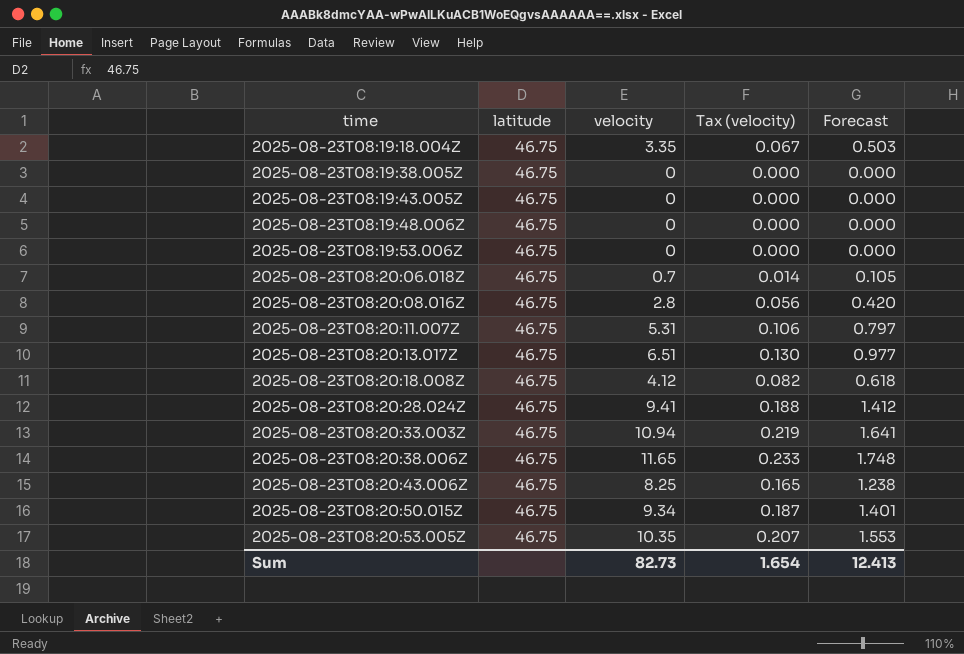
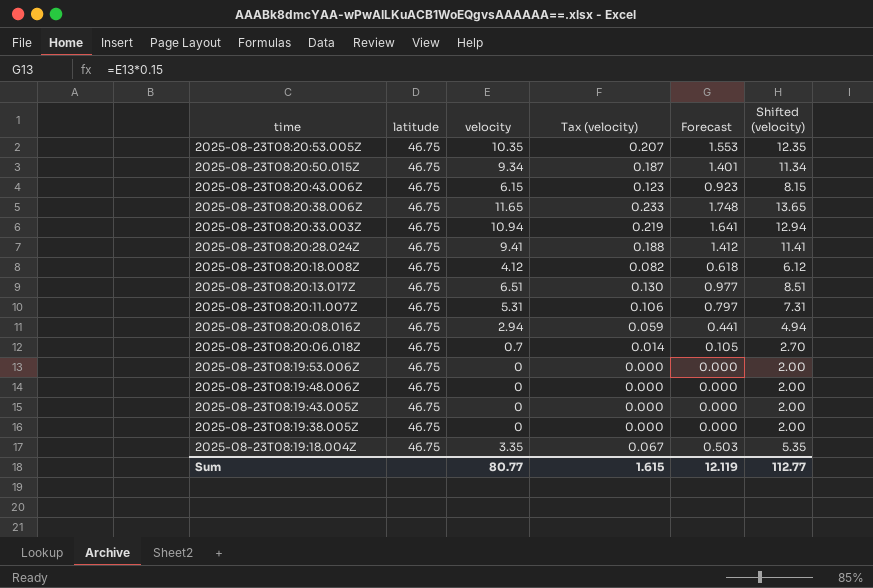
row order: time ascending -> time descending
column Shifted (velocity) | formula: none -> [velocity] + 2
2025-08-23T08:20:43.006Z | velocity: 8.25 -> 6.15
2025-08-23T08:20:43.006Z | Tax (velocity): 0.165 -> 0.123
2025-08-23T08:20:43.006Z | Forecast: 1.238 -> 0.923
2025-08-23T08:20:08.016Z | velocity: 2.8 -> 2.94
2025-08-23T08:20:08.016Z | Tax (velocity): 0.056 -> 0.059
2025-08-23T08:20:08.016Z | Forecast: 0.420 -> 0.441
Sum | velocity: 82.73 -> 80.77
Sum | Tax (velocity): 1.654 -> 1.615
Sum | Forecast: 12.413 -> 12.119

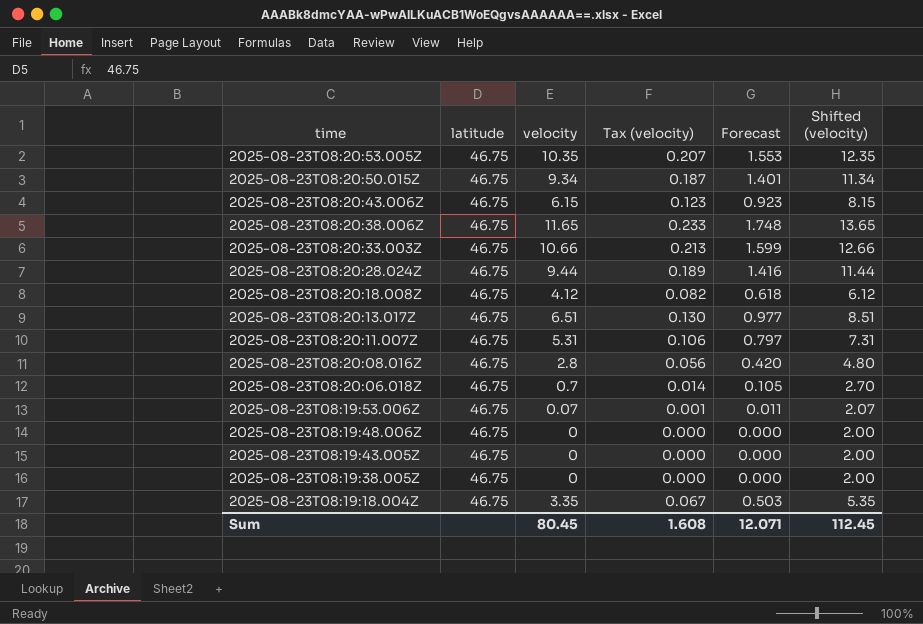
2025-08-23T08:20:33.003Z | velocity: 10.94 -> 10.66
2025-08-23T08:20:33.003Z | Tax (velocity): 0.219 -> 0.213
2025-08-23T08:20:33.003Z | Forecast: 1.641 -> 1.599
2025-08-23T08:20:33.003Z | Shifted (velocity): 12.94 -> 12.66
2025-08-23T08:20:28.024Z | velocity: 9.41 -> 9.44
2025-08-23T08:20:28.024Z | Tax (velocity): 0.188 -> 0.189
2025-08-23T08:20:28.024Z | Forecast: 1.412 -> 1.416
2025-08-23T08:20:28.024Z | Shifted (velocity): 11.41 -> 11.44
2025-08-23T08:20:08.016Z | velocity: 2.94 -> 2.8
2025-08-23T08:20:08.016Z | Tax (velocity): 0.059 -> 0.056
2025-08-23T08:20:08.016Z | Forecast: 0.441 -> 0.420
2025-08-23T08:20:08.016Z | Shifted (velocity): 4.94 -> 4.80
2025-08-23T08:19:53.006Z | velocity: 0 -> 0.07
2025-08-23T08:19:53.006Z | Tax (velocity): 0.000 -> 0.001
2025-08-23T08:19:53.006Z | Forecast: 0.000 -> 0.011
2025-08-23T08:19:53.006Z | Shifted (velocity): 2.00 -> 2.07
Sum | velocity: 80.77 -> 80.45
Sum | Tax (velocity): 1.615 -> 1.608
Sum | Forecast: 12.119 -> 12.071
Sum | Shifted (velocity): 112.77 -> 112.45

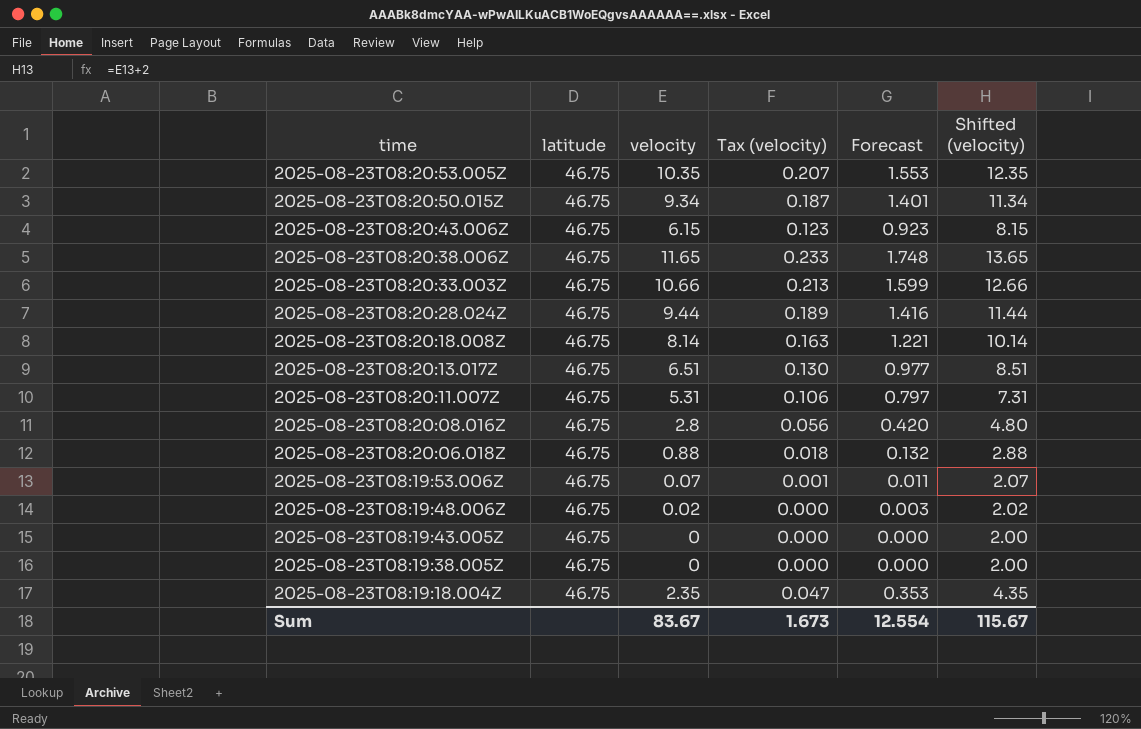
2025-08-23T08:20:18.008Z | velocity: 4.12 -> 8.14
2025-08-23T08:20:18.008Z | Tax (velocity): 0.082 -> 0.163
2025-08-23T08:20:18.008Z | Forecast: 0.618 -> 1.221
2025-08-23T08:20:18.008Z | Shifted (velocity): 6.12 -> 10.14
2025-08-23T08:20:06.018Z | velocity: 0.7 -> 0.88
2025-08-23T08:20:06.018Z | Tax (velocity): 0.014 -> 0.018
2025-08-23T08:20:06.018Z | Forecast: 0.105 -> 0.132
2025-08-23T08:20:06.018Z | Shifted (velocity): 2.70 -> 2.88
2025-08-23T08:19:48.006Z | velocity: 0 -> 0.02
2025-08-23T08:19:48.006Z | Forecast: 0.000 -> 0.003
2025-08-23T08:19:48.006Z | Shifted (velocity): 2.00 -> 2.02
2025-08-23T08:19:18.004Z | velocity: 3.35 -> 2.35
2025-08-23T08:19:18.004Z | Tax (velocity): 0.067 -> 0.047
2025-08-23T08:19:18.004Z | Forecast: 0.503 -> 0.353
2025-08-23T08:19:18.004Z | Shifted (velocity): 5.35 -> 4.35
Sum | velocity: 80.45 -> 83.67
Sum | Tax (velocity): 1.608 -> 1.673
Sum | Forecast: 12.071 -> 12.554
Sum | Shifted (velocity): 112.45 -> 115.67

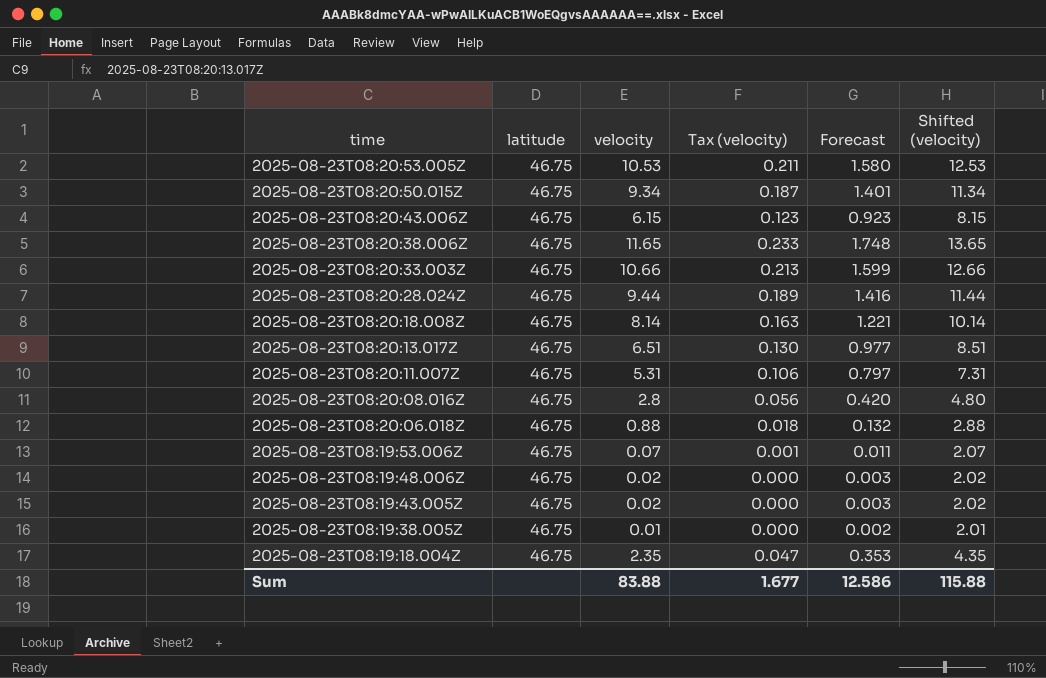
2025-08-23T08:20:53.005Z | velocity: 10.35 -> 10.53
2025-08-23T08:20:53.005Z | Tax (velocity): 0.207 -> 0.211
2025-08-23T08:20:53.005Z | Forecast: 1.553 -> 1.580
2025-08-23T08:20:53.005Z | Shifted (velocity): 12.35 -> 12.53
2025-08-23T08:19:43.005Z | velocity: 0 -> 0.02
2025-08-23T08:19:43.005Z | Forecast: 0.000 -> 0.003
2025-08-23T08:19:43.005Z | Shifted (velocity): 2.00 -> 2.02
2025-08-23T08:19:38.005Z | velocity: 0 -> 0.01
2025-08-23T08:19:38.005Z | Forecast: 0.000 -> 0.002
2025-08-23T08:19:38.005Z | Shifted (velocity): 2.00 -> 2.01
Sum | velocity: 83.67 -> 83.88
Sum | Tax (velocity): 1.673 -> 1.677
Sum | Forecast: 12.554 -> 12.586
Sum | Shifted (velocity): 115.67 -> 115.88

